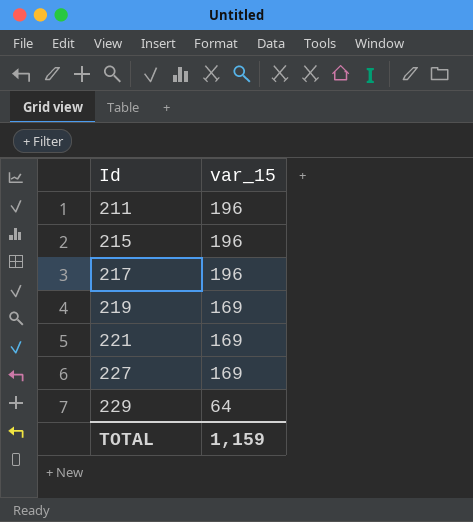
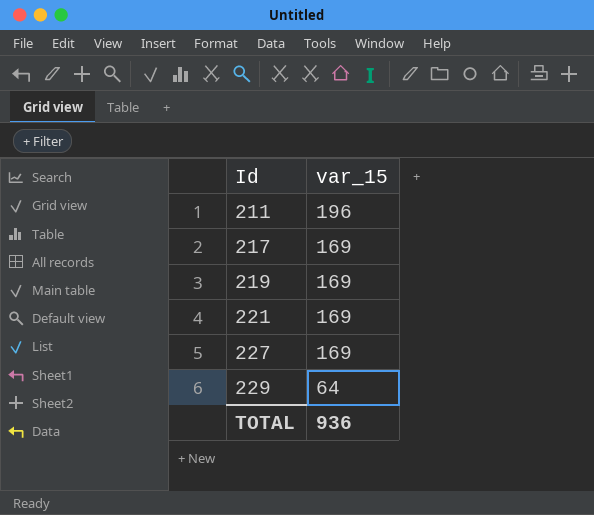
row 215: 196 -> none
217 | var_15: 196 -> 169
TOTAL | var_15: 1,159 -> 936

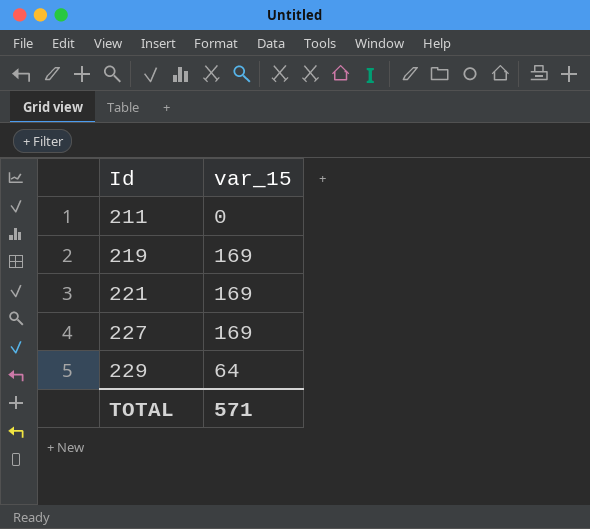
row 217: 169 -> none
211 | var_15: 196 -> 0
TOTAL | var_15: 936 -> 571

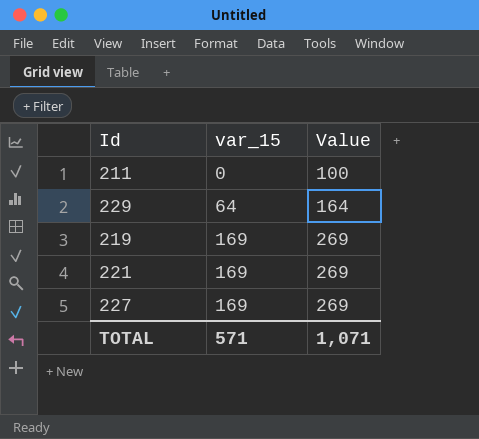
row order: Id ascending -> var_15 ascending
column Value | formula: none -> [var_15] + 100

